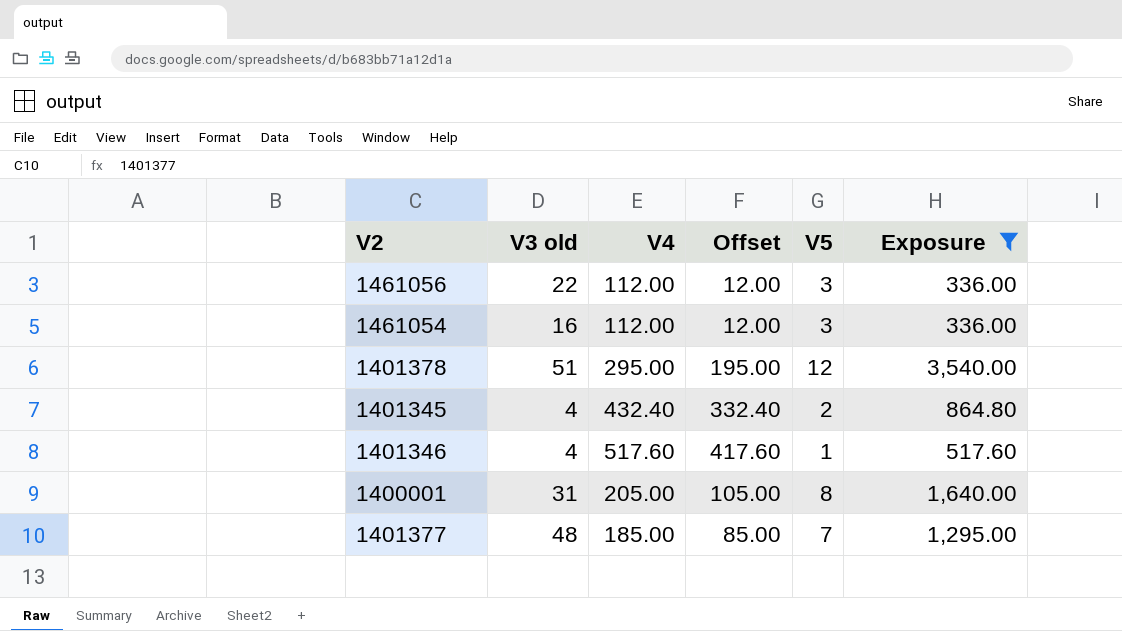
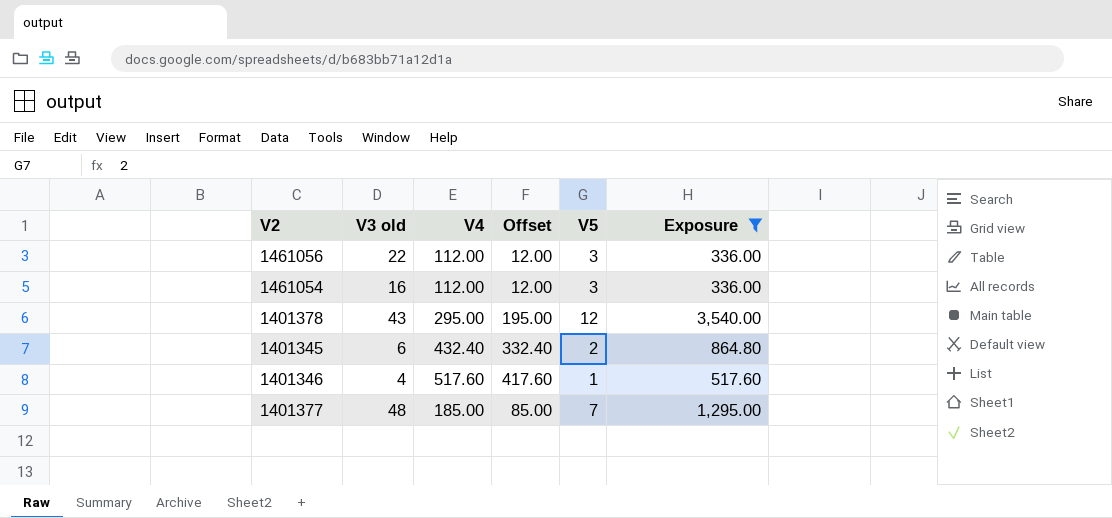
row 1400001: 31 | 205.00 | 105.00 | 8 | 1,640.00 -> none
1401378 | V3 old: 51 -> 43
1401345 | V3 old: 4 -> 6

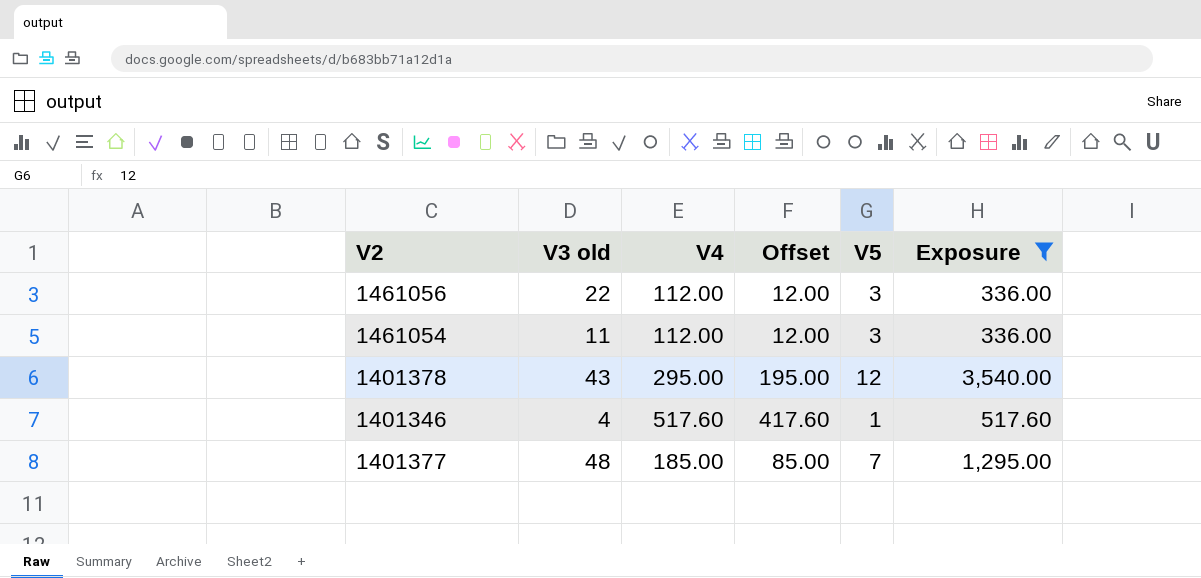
row 1401345: 6 | 432.40 | 332.40 | 2 | 864.80 -> none
1461054 | V3 old: 16 -> 11

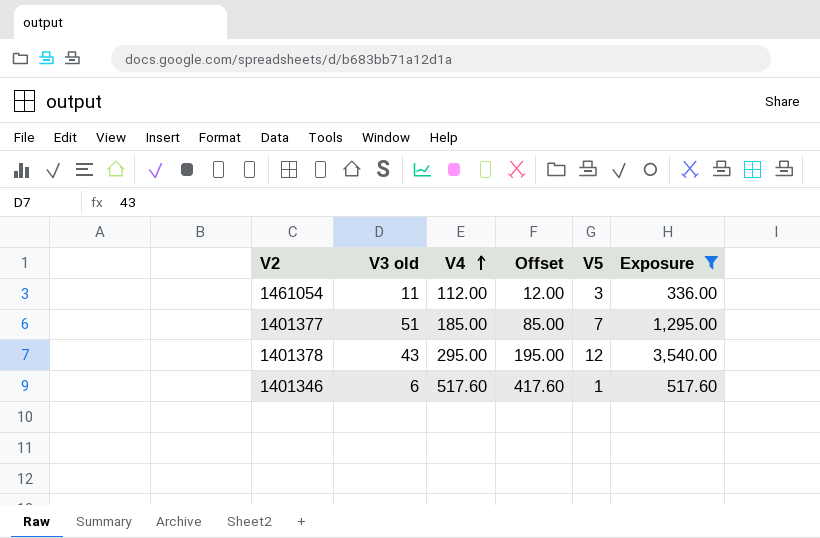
row order: none -> V4 ascending
row 1461056: 22 | 112.00 | 12.00 | 3 | 336.00 -> none
1401377 | V3 old: 48 -> 51
1401346 | V3 old: 4 -> 6

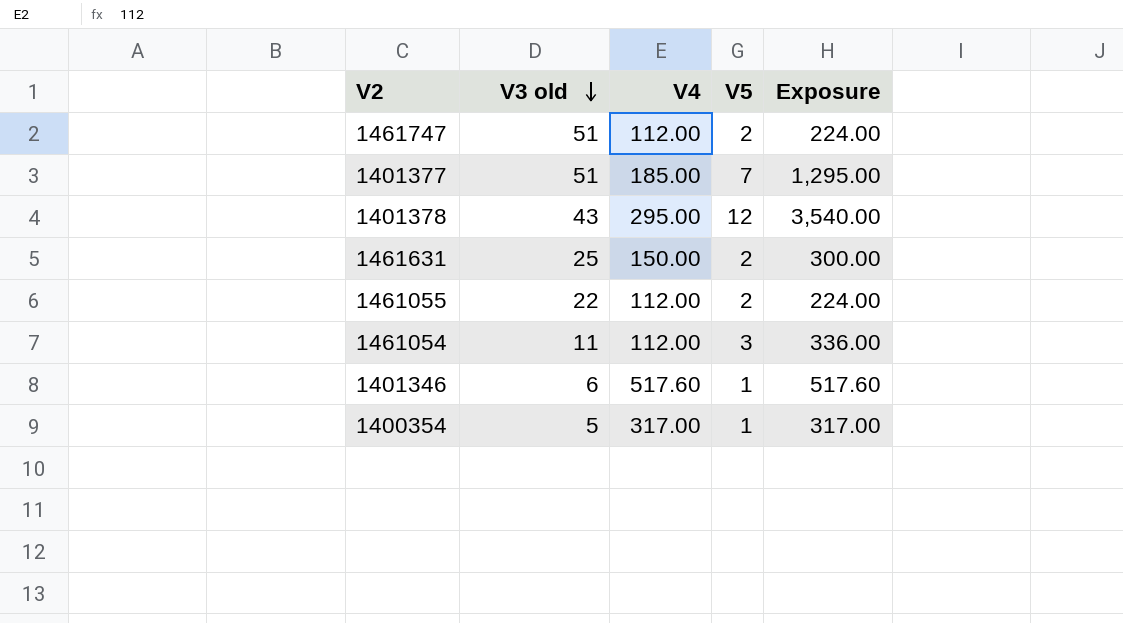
filter: Exposure >= 336.00 -> none
row order: V4 ascending -> V3 old descending
column Offset | formula: [V4] - 100 -> none

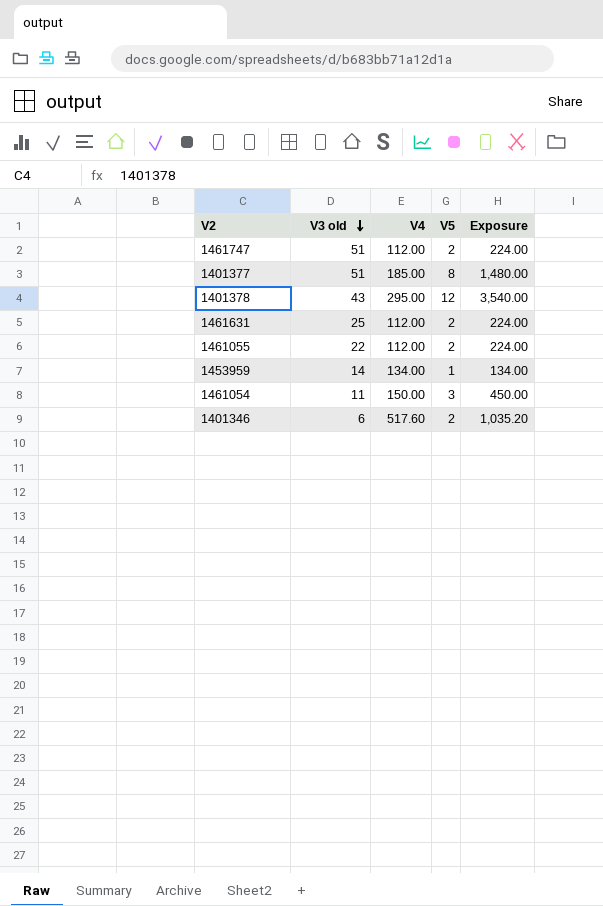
row 1400354: 5 | 317.00 | 1 | 317.00 -> none
1401377 | V5: 7 -> 8
1401377 | Exposure: 1,295.00 -> 1,480.00
1461631 | V4: 150.00 -> 112.00
1461631 | Exposure: 300.00 -> 224.00
row 1453959: none -> 14 | 134.00 | 1 | 134.00
1461054 | V4: 112.00 -> 150.00
1461054 | Exposure: 336.00 -> 450.00
1401346 | V5: 1 -> 2
1401346 | Exposure: 517.60 -> 1,035.20

